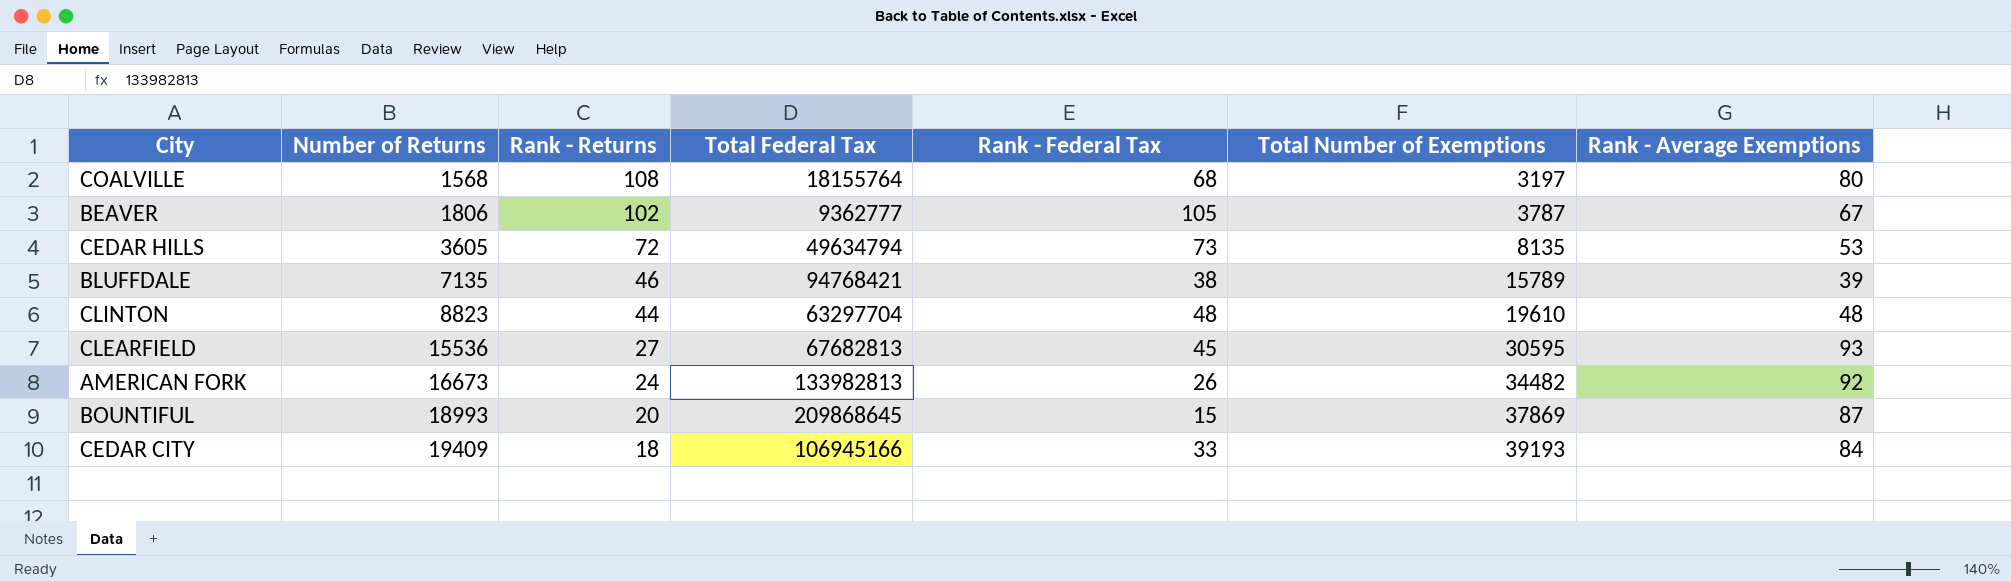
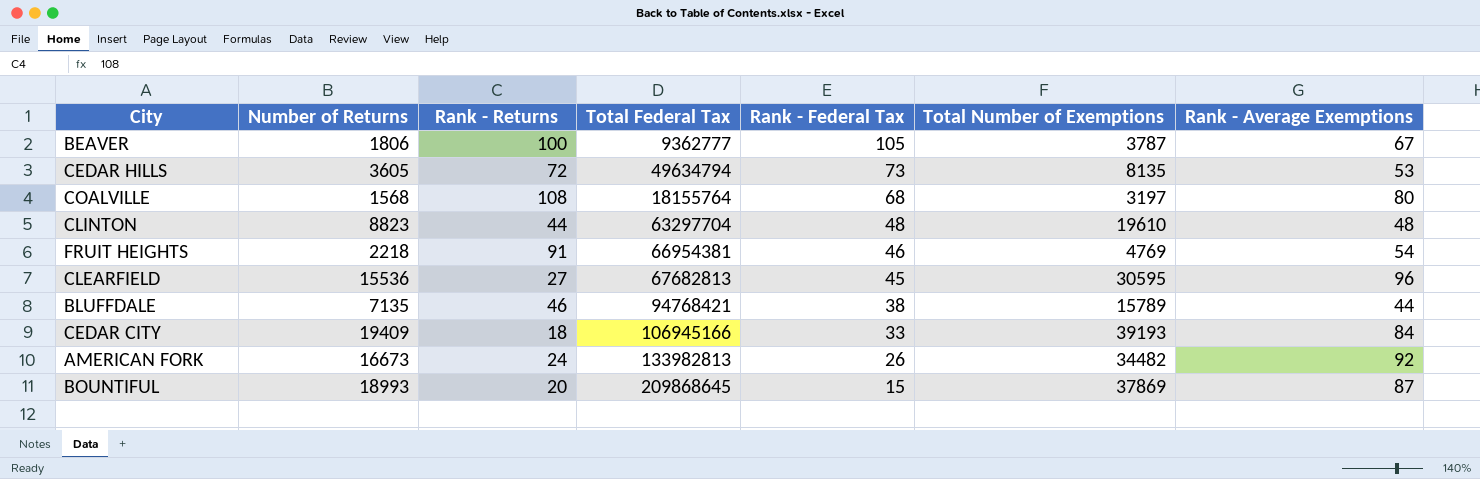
row order: Number of Returns ascending -> Rank - Federal Tax descending
BEAVER | Rank - Returns: 102 -> 100
row FRUIT HEIGHTS: none -> 2218 | 91 | 66954381 | 46 | 4769 | 54
CLEARFIELD | Rank - Average Exemptions: 93 -> 96
BLUFFDALE | Rank - Average Exemptions: 39 -> 44

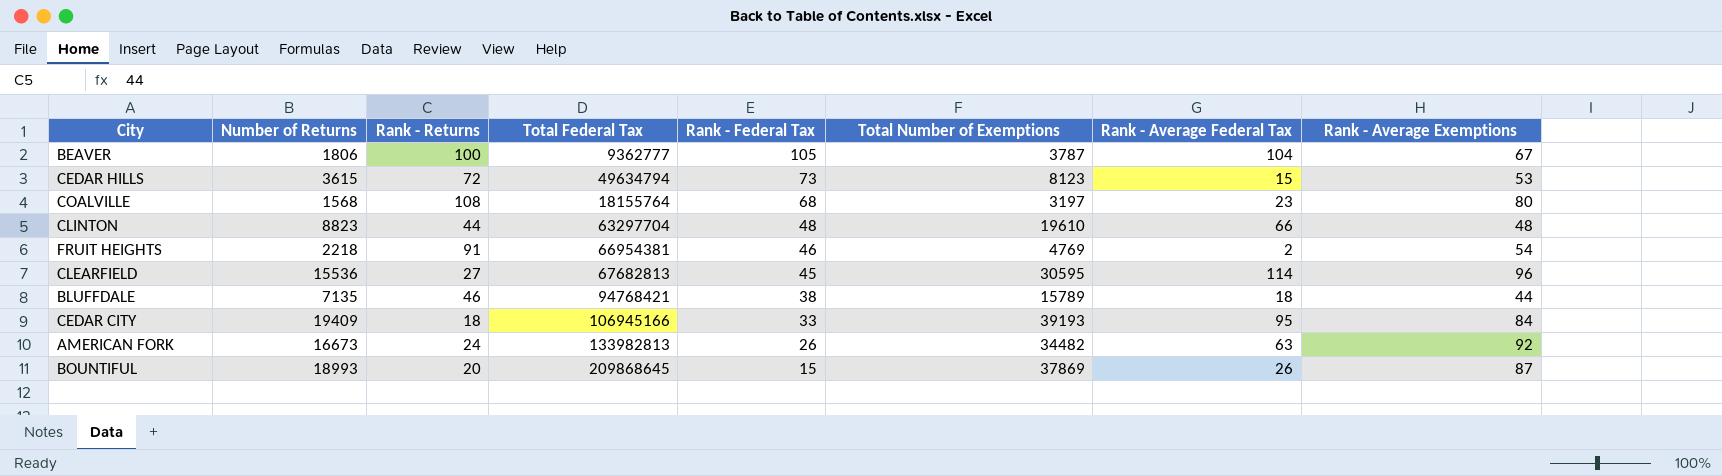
column Rank - Average Federal Tax | position: none -> 7
CEDAR HILLS | Number of Returns: 3605 -> 3615
CEDAR HILLS | Total Number of Exemptions: 8135 -> 8123

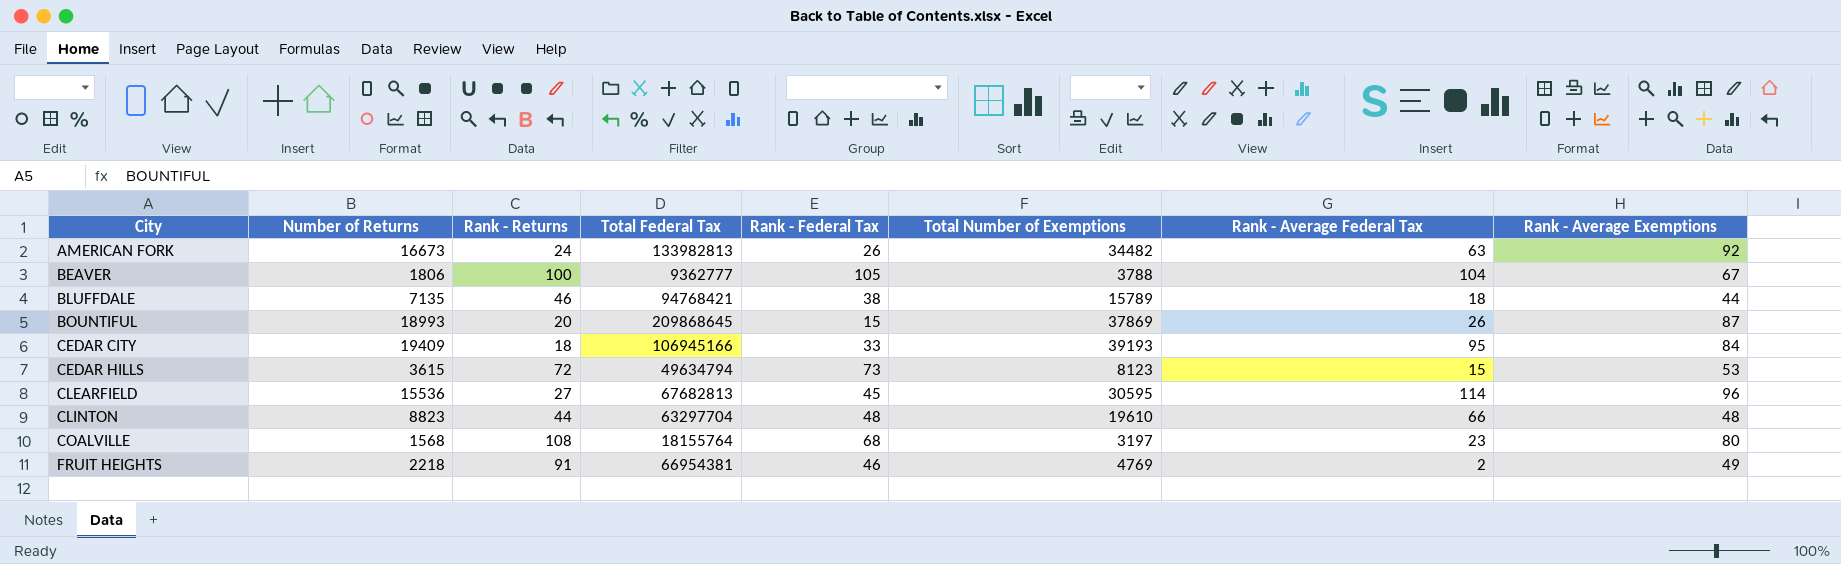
row order: Rank - Federal Tax descending -> City ascending
BEAVER | Total Number of Exemptions: 3787 -> 3788
FRUIT HEIGHTS | Rank - Average Exemptions: 54 -> 49

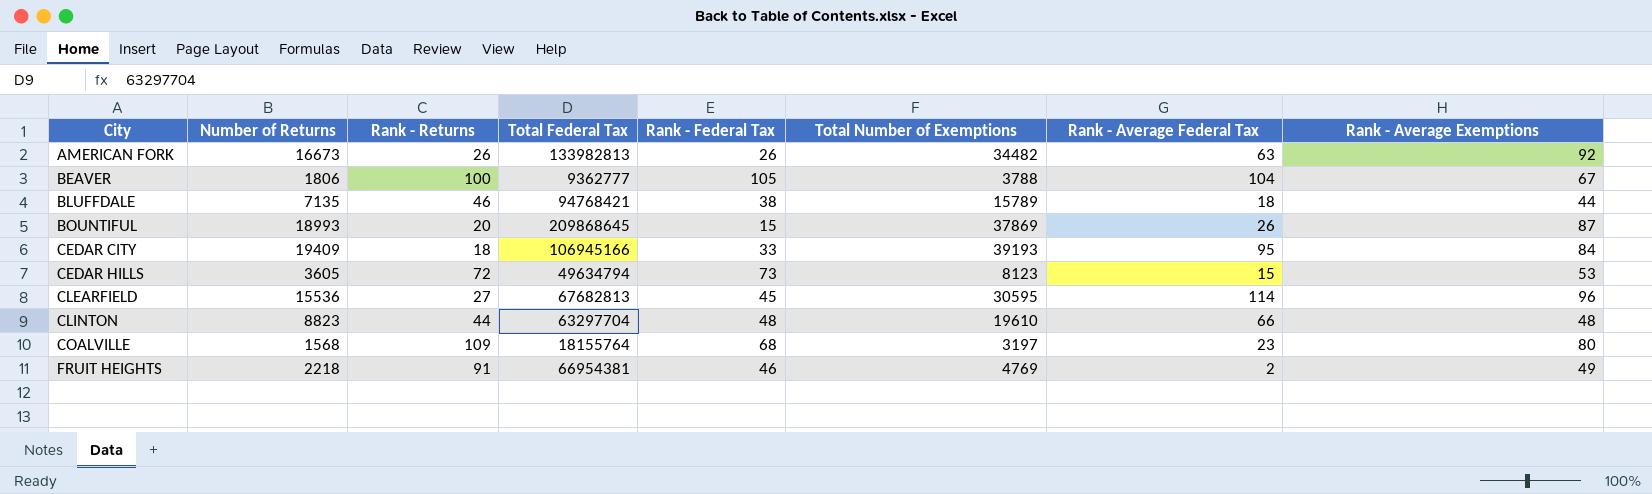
AMERICAN FORK | Rank - Returns: 24 -> 26
CEDAR HILLS | Number of Returns: 3615 -> 3605
COALVILLE | Rank - Returns: 108 -> 109

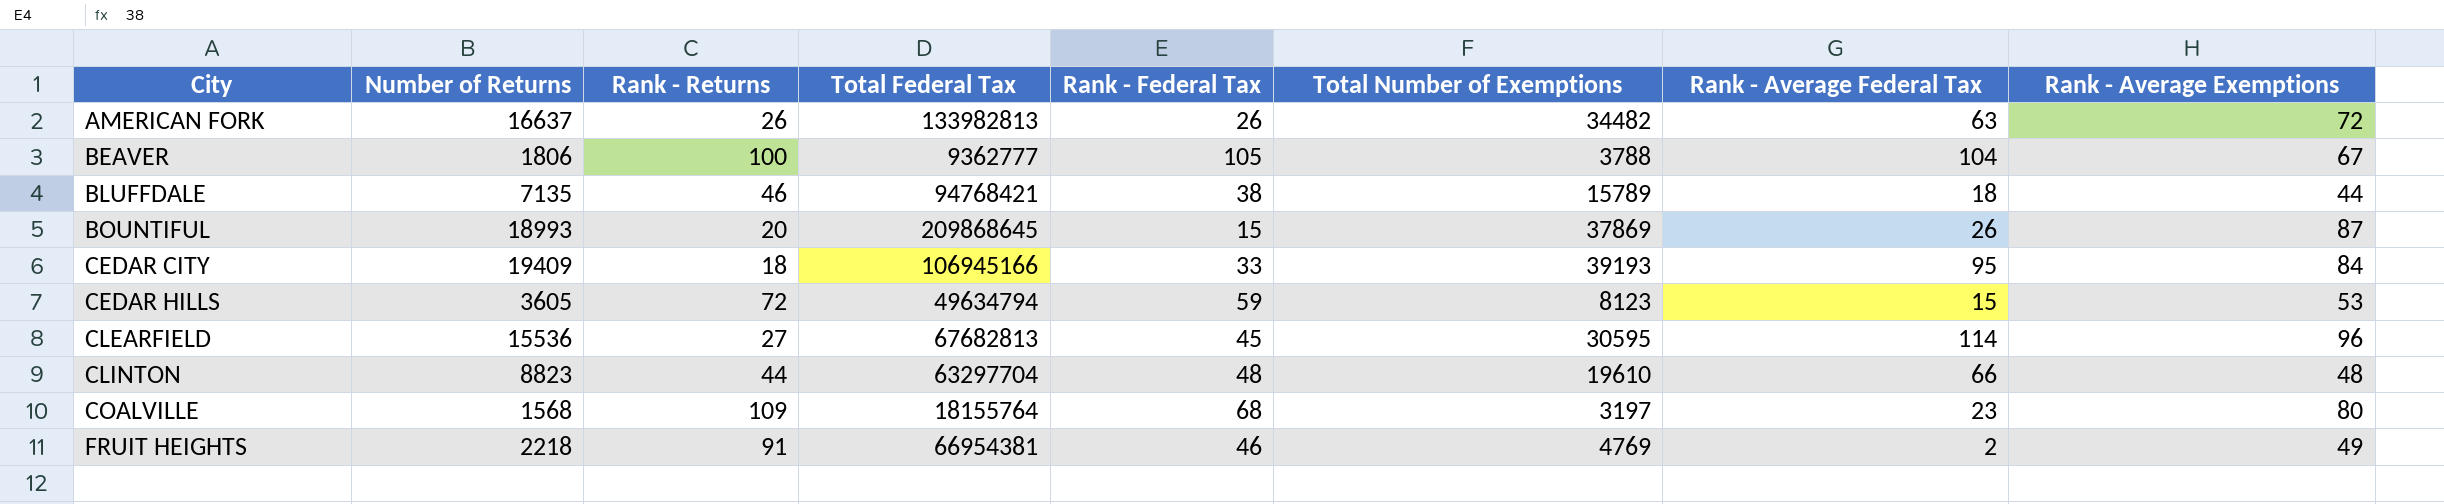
AMERICAN FORK | Number of Returns: 16673 -> 16637
AMERICAN FORK | Rank - Average Exemptions: 92 -> 72
CEDAR HILLS | Rank - Federal Tax: 73 -> 59

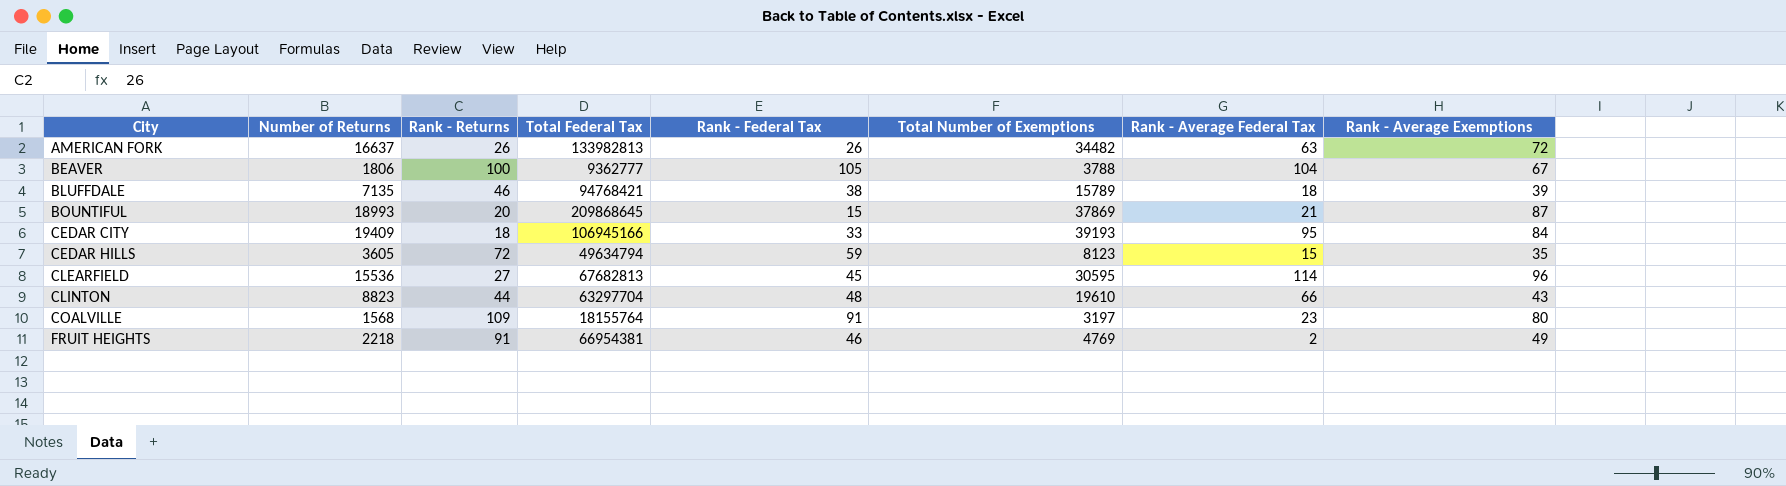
BLUFFDALE | Rank - Average Exemptions: 44 -> 39
BOUNTIFUL | Rank - Average Federal Tax: 26 -> 21
CEDAR HILLS | Rank - Average Exemptions: 53 -> 35
CLINTON | Rank - Average Exemptions: 48 -> 43
COALVILLE | Rank - Federal Tax: 68 -> 91

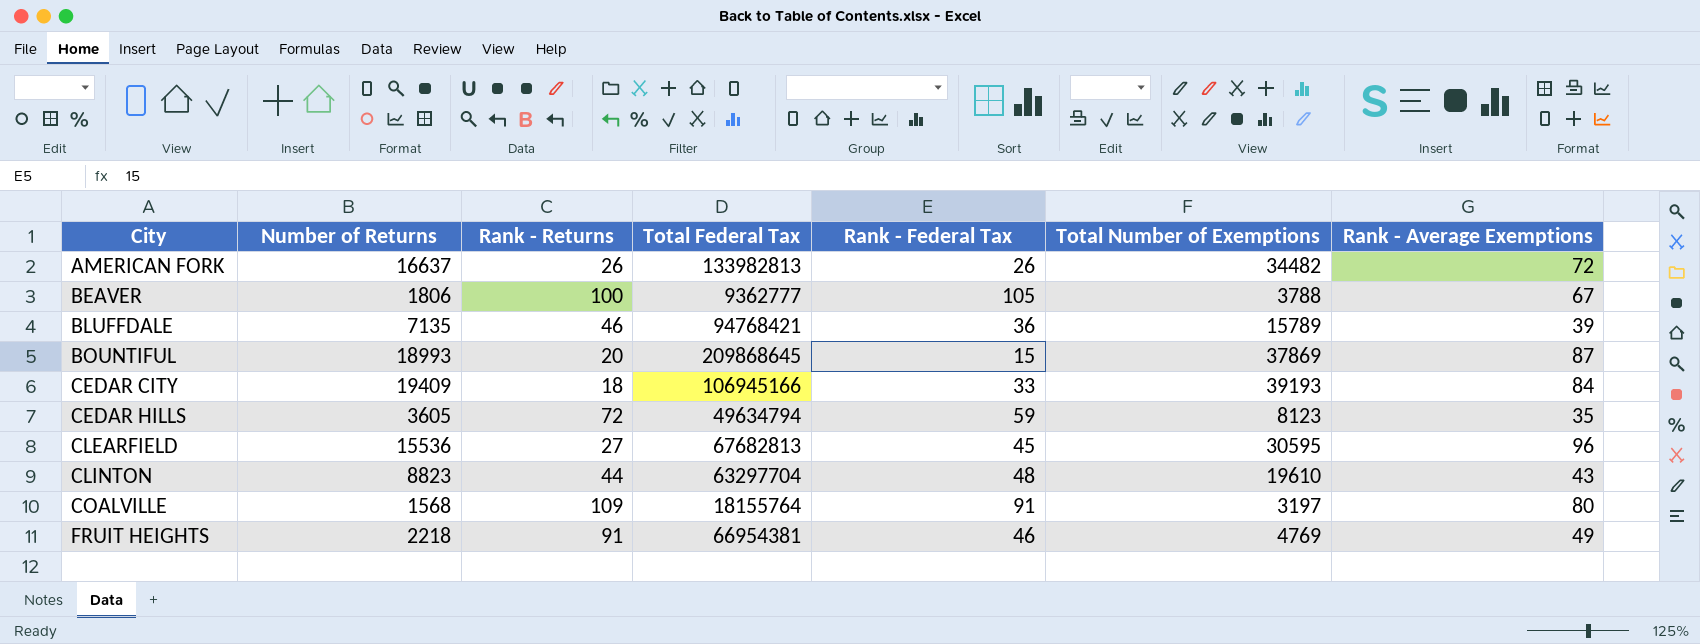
column Rank - Average Federal Tax | position: 7 -> none
BLUFFDALE | Rank - Federal Tax: 38 -> 36

